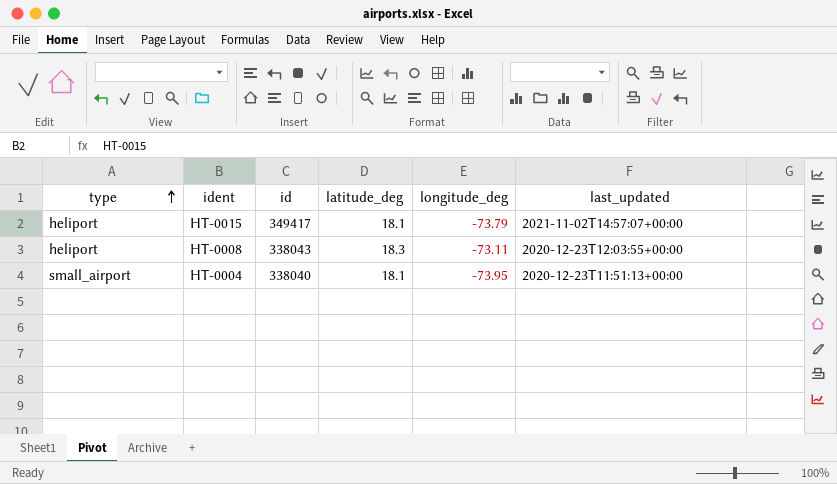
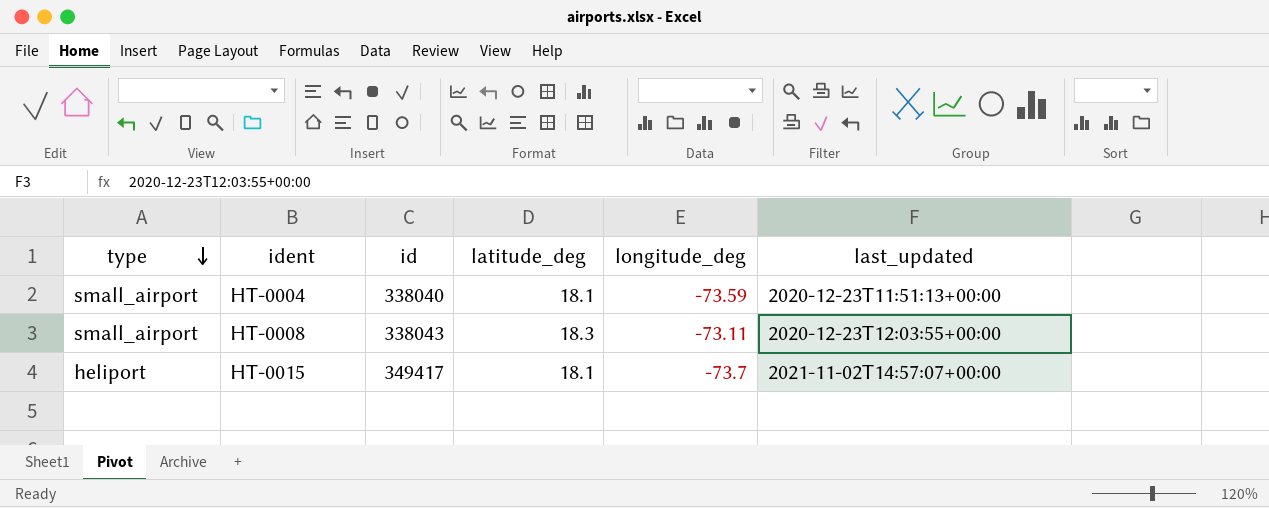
row order: type ascending -> type descending
HT-0004 | longitude_deg: -73.95 -> -73.59
HT-0008 | type: heliport -> small_airport
HT-0015 | longitude_deg: -73.79 -> -73.7

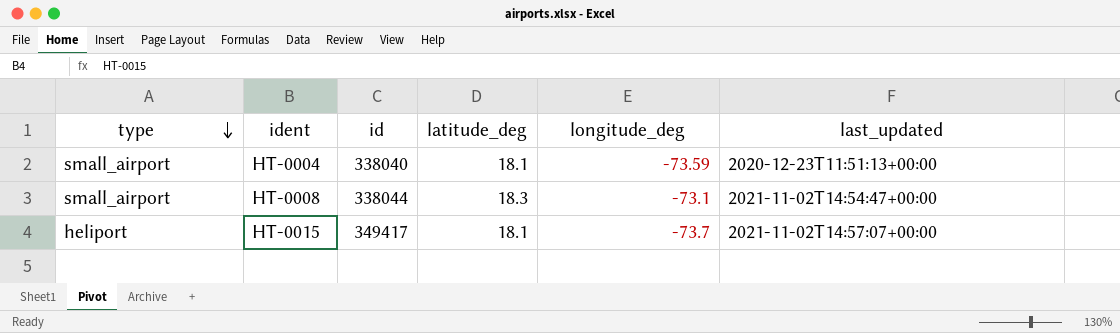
HT-0008 | id: 338043 -> 338044
HT-0008 | longitude_deg: -73.11 -> -73.1
HT-0008 | last_updated: 2020-12-23T12:03:55+00:00 -> 2021-11-02T14:54:47+00:00

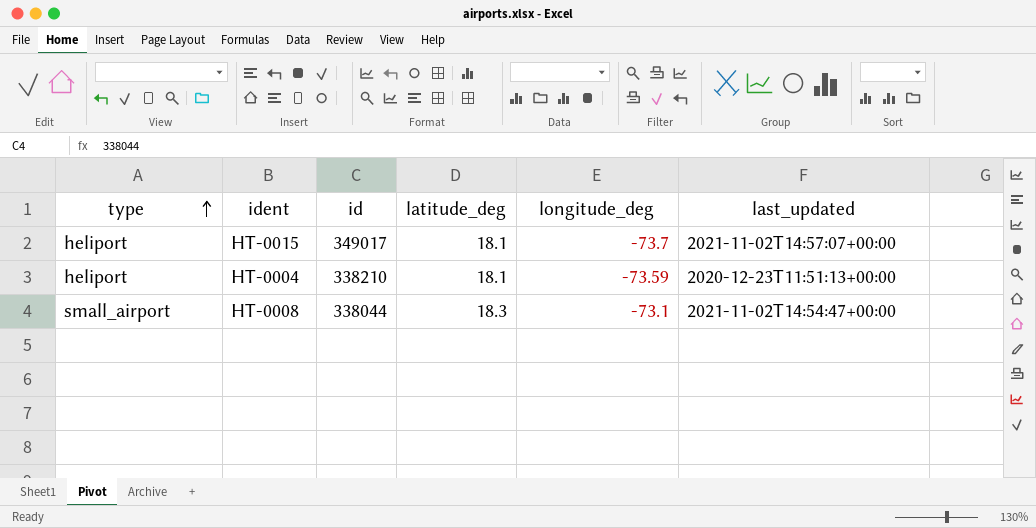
row order: type descending -> type ascending
HT-0015 | id: 349417 -> 349017
HT-0004 | type: small_airport -> heliport
HT-0004 | id: 338040 -> 338210

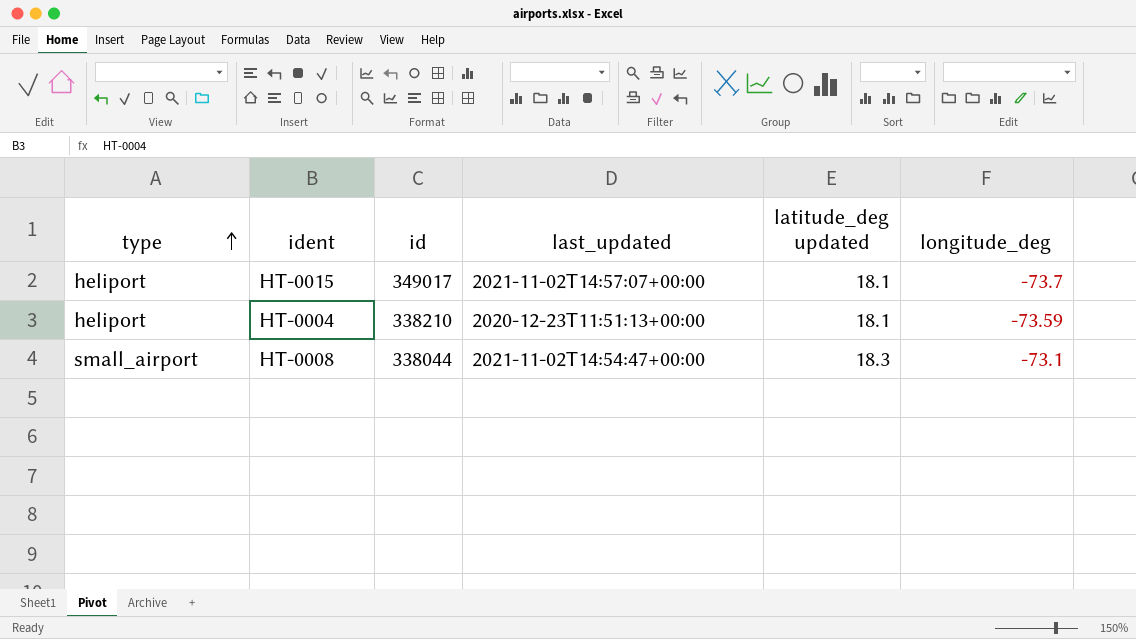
column last_updated | position: 6 -> 4
column name: latitude_deg -> latitude_deg updated

